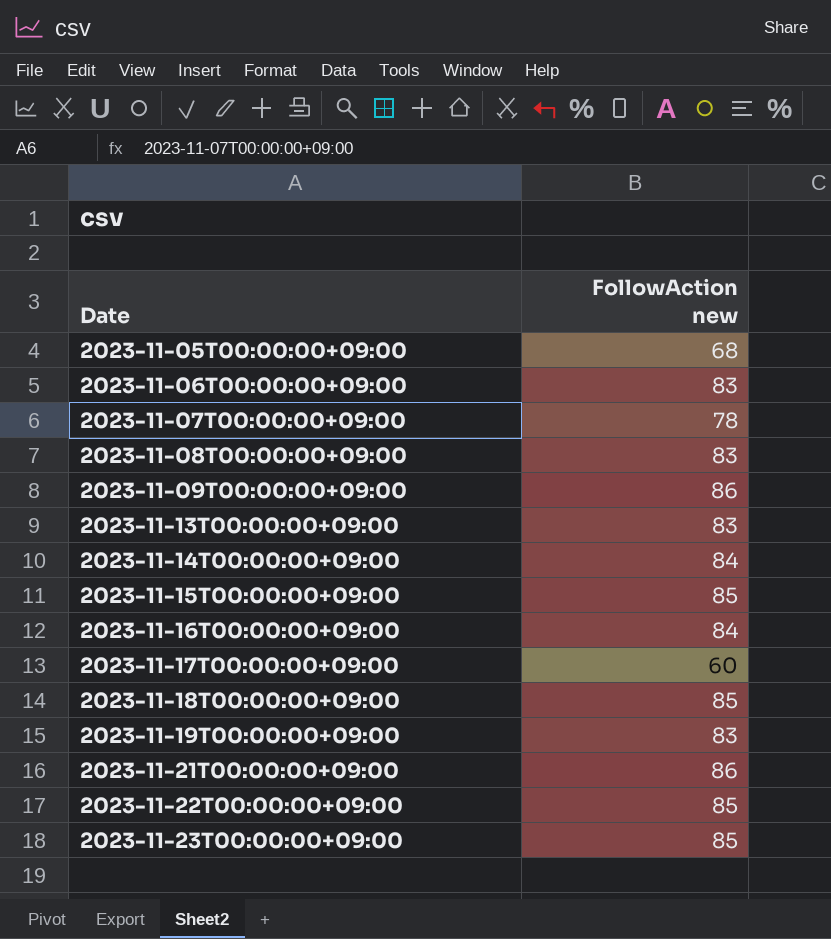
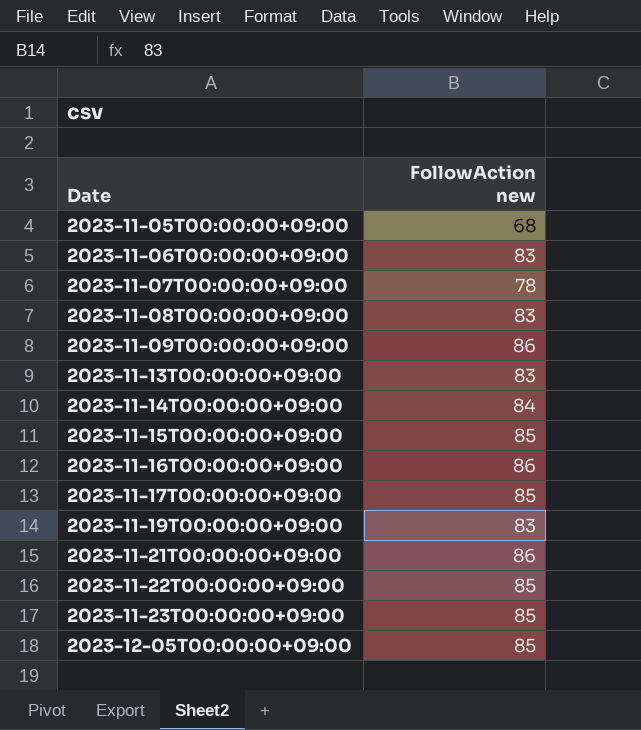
row 2023-11-18T00:00:00+09:00: 85 -> none
2023-11-16T00:00:00+09:00 | FollowAction new: 84 -> 86
2023-11-17T00:00:00+09:00 | FollowAction new: 60 -> 85
row 2023-12-05T00:00:00+09:00: none -> 85

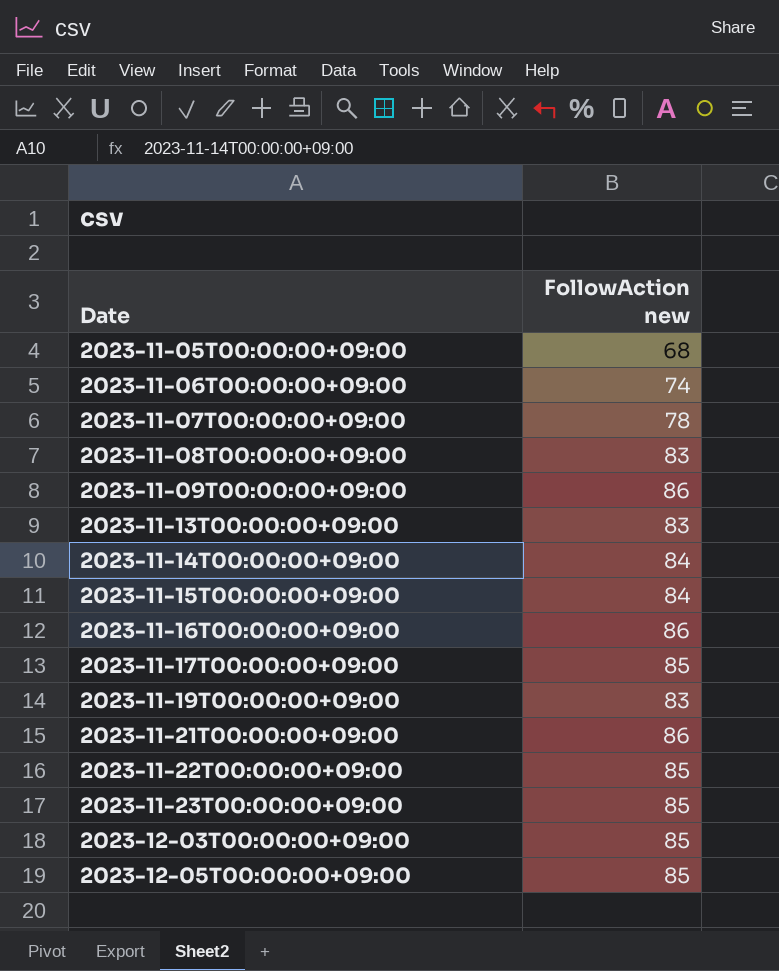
2023-11-06T00:00:00+09:00 | FollowAction new: 83 -> 74
2023-11-15T00:00:00+09:00 | FollowAction new: 85 -> 84
row 2023-12-03T00:00:00+09:00: none -> 85

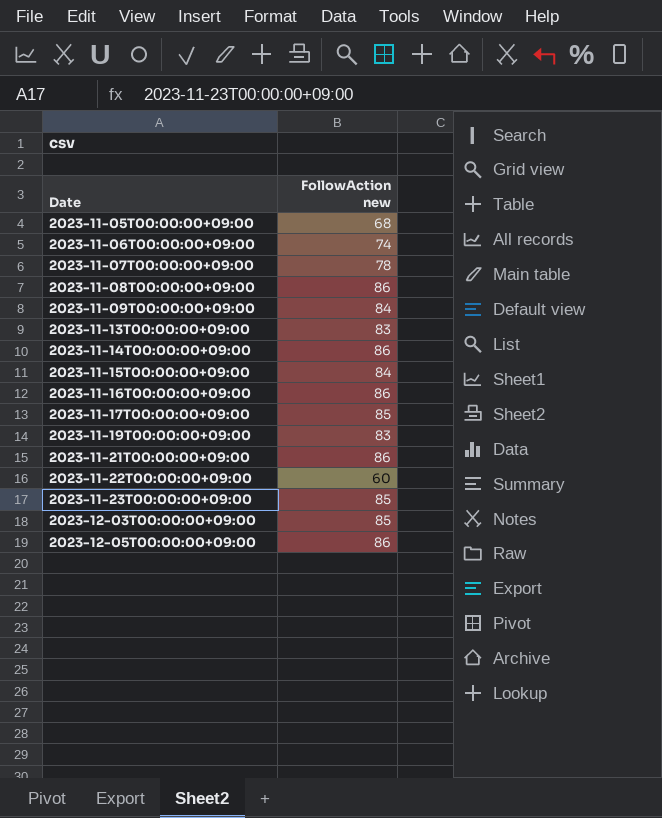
2023-11-08T00:00:00+09:00 | FollowAction new: 83 -> 86
2023-11-09T00:00:00+09:00 | FollowAction new: 86 -> 84
2023-11-14T00:00:00+09:00 | FollowAction new: 84 -> 86
2023-11-22T00:00:00+09:00 | FollowAction new: 85 -> 60
2023-12-05T00:00:00+09:00 | FollowAction new: 85 -> 86

